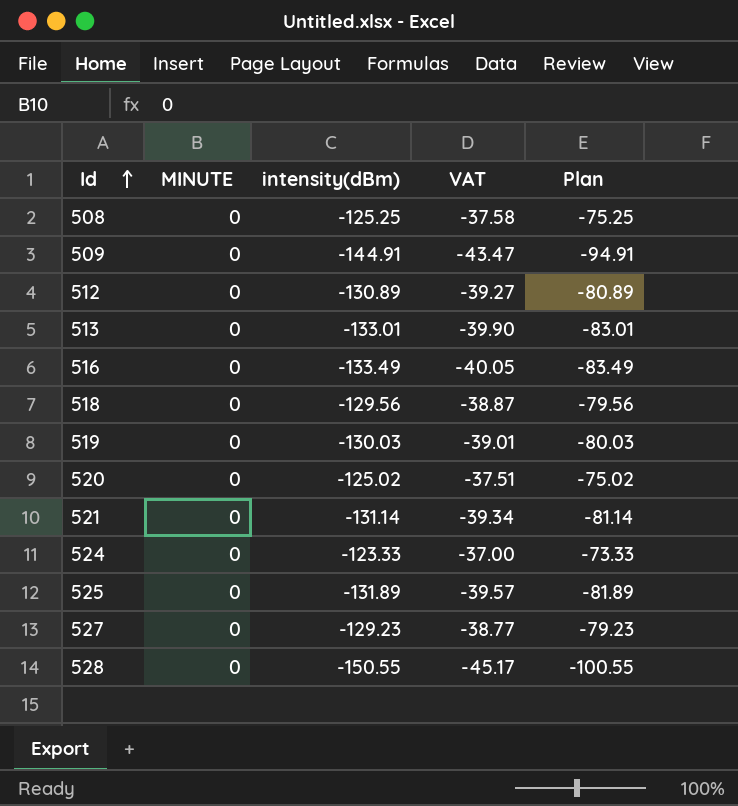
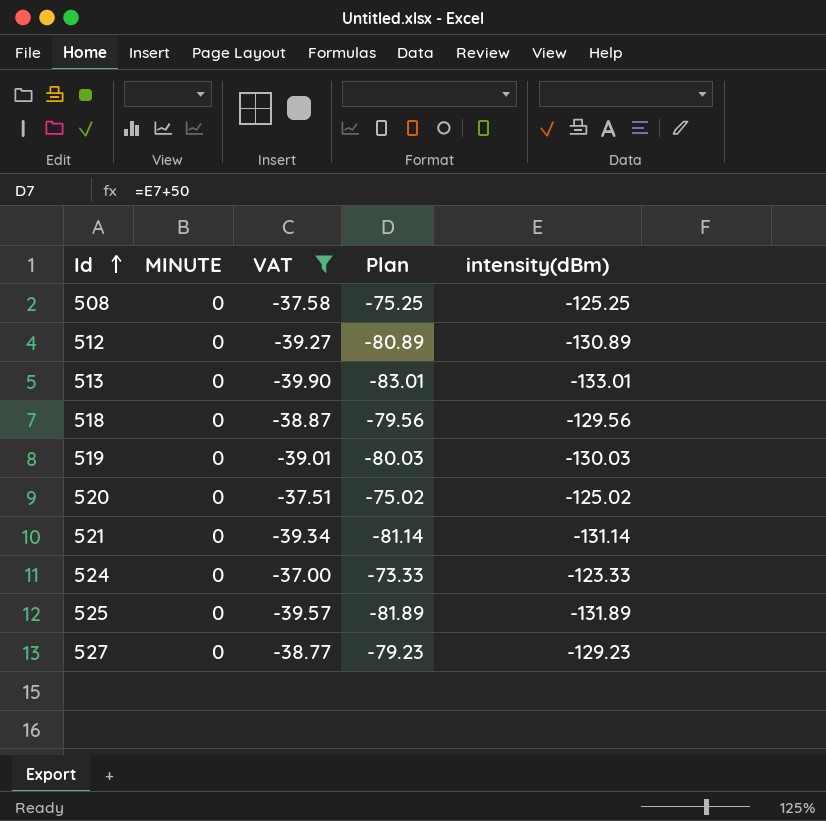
filter: none -> VAT >= -39.90
column intensity(dBm) | position: 3 -> 5

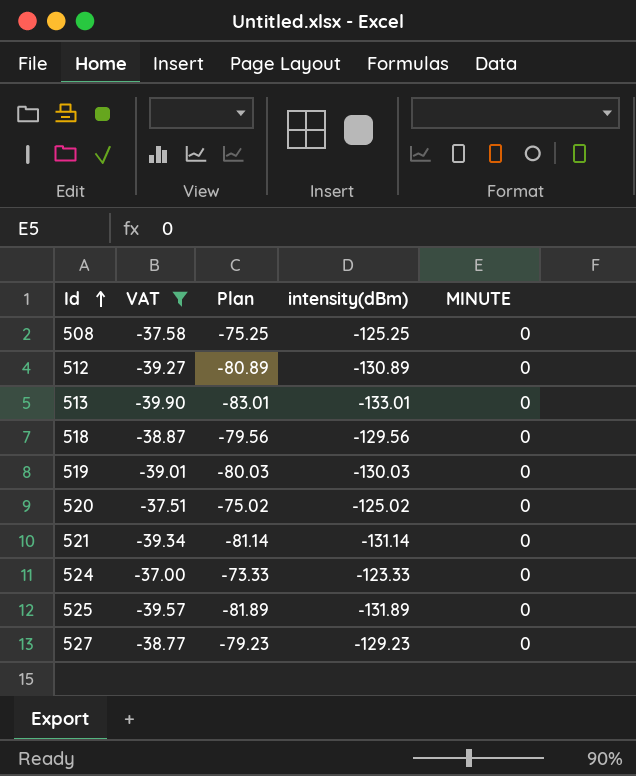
column MINUTE | position: 2 -> 5

